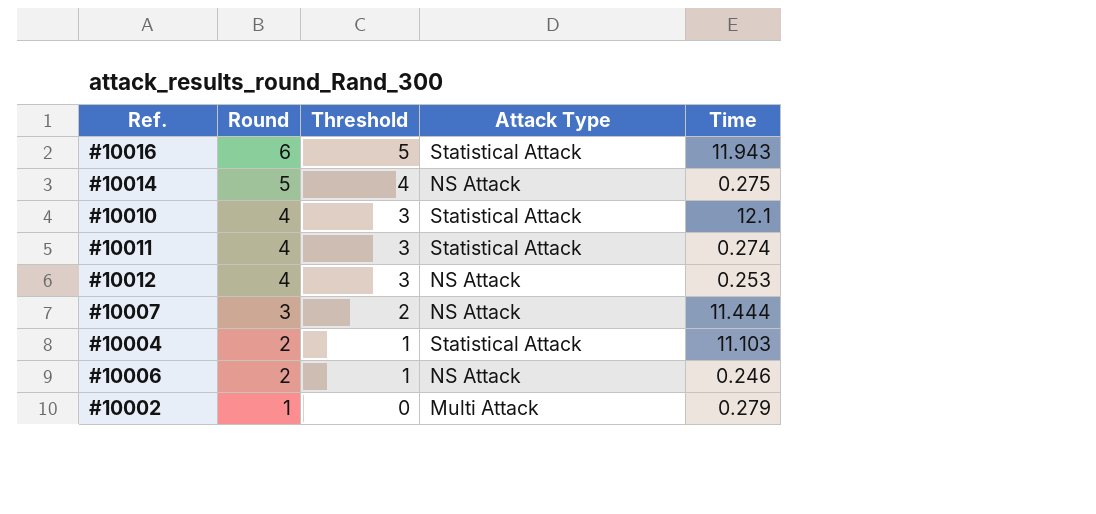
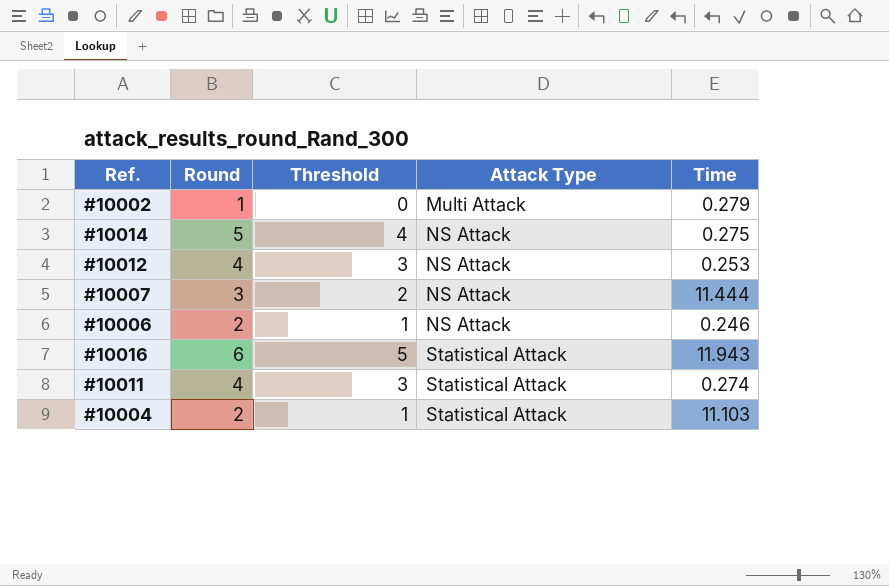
row order: Round descending -> Attack Type ascending
row #10010: 4 | 3 | Statistical Attack | 12.1 -> none

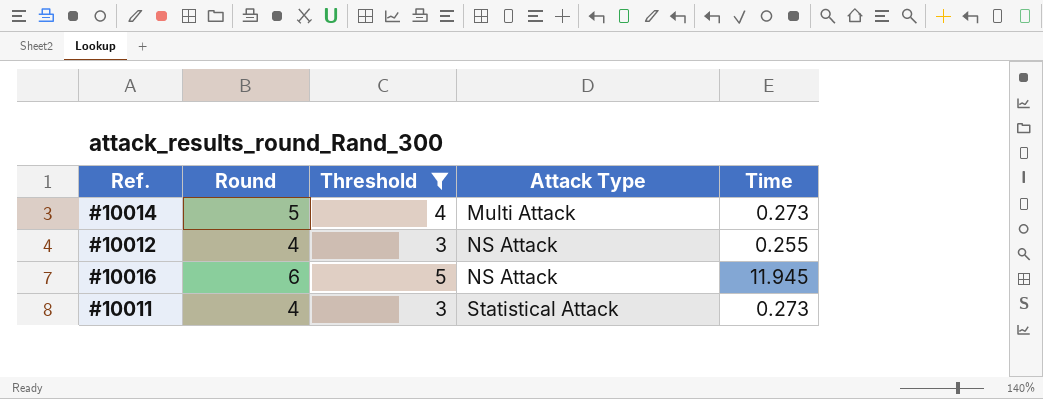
filter: none -> Threshold >= 3
#10014 | Attack Type: NS Attack -> Multi Attack
#10014 | Time: 0.275 -> 0.273
#10012 | Time: 0.253 -> 0.255
#10016 | Attack Type: Statistical Attack -> NS Attack
#10016 | Time: 11.943 -> 11.945
#10011 | Time: 0.274 -> 0.273

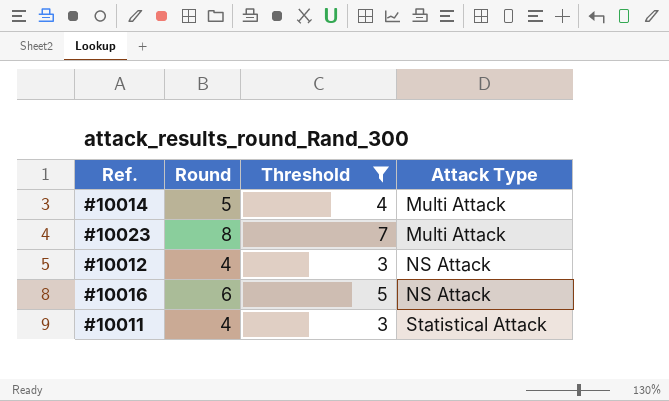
column Time | position: 5 -> none
row #10023: none -> 8 | 7 | Multi Attack

